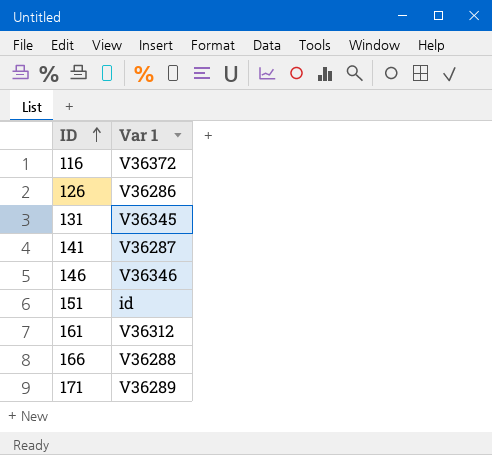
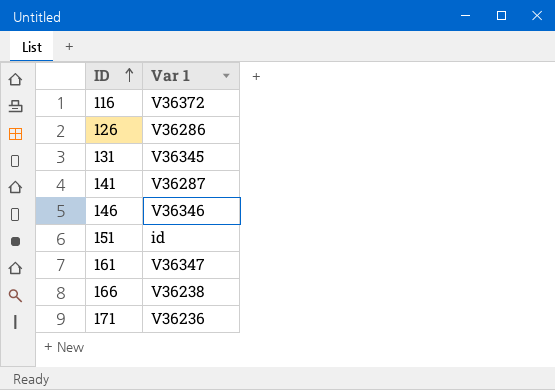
161 | Var 1: V36312 -> V36347
166 | Var 1: V36288 -> V36238
171 | Var 1: V36289 -> V36236

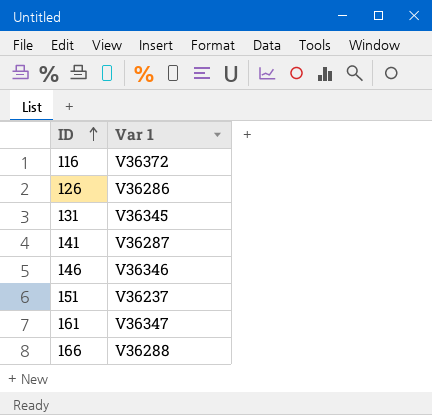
row 171: V36236 -> none
151 | Var 1: id -> V36237
166 | Var 1: V36238 -> V36288

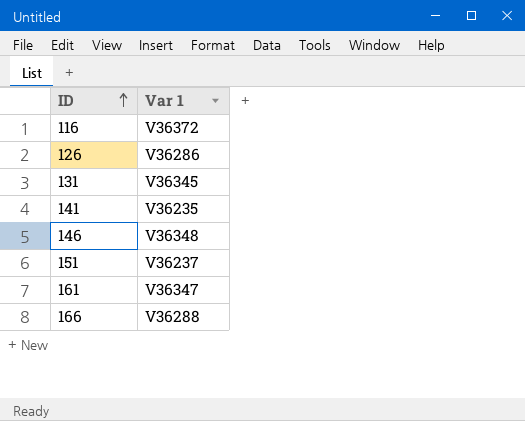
141 | Var 1: V36287 -> V36235
146 | Var 1: V36346 -> V36348

